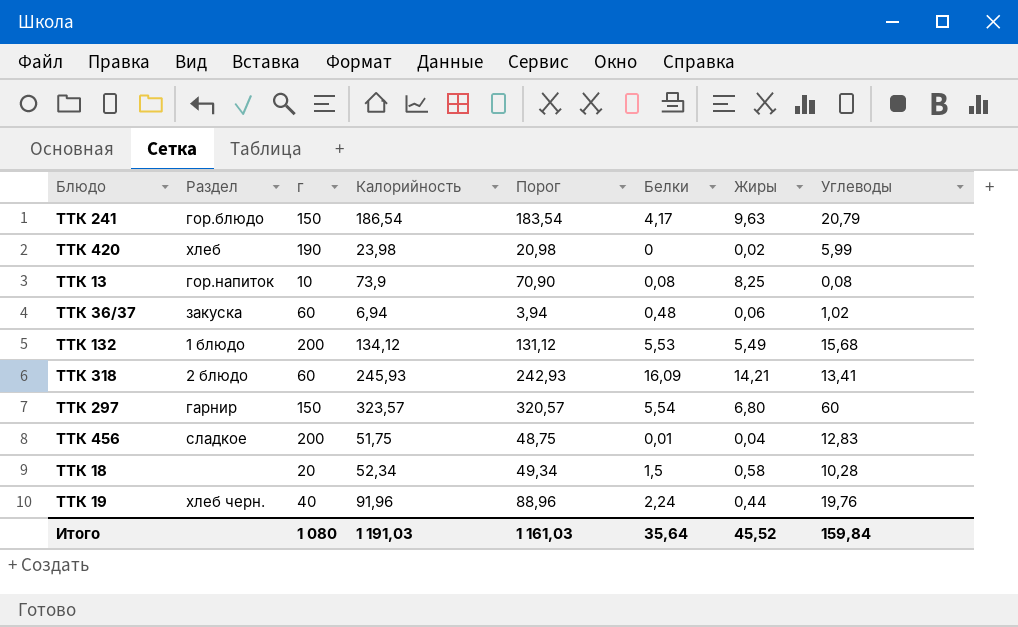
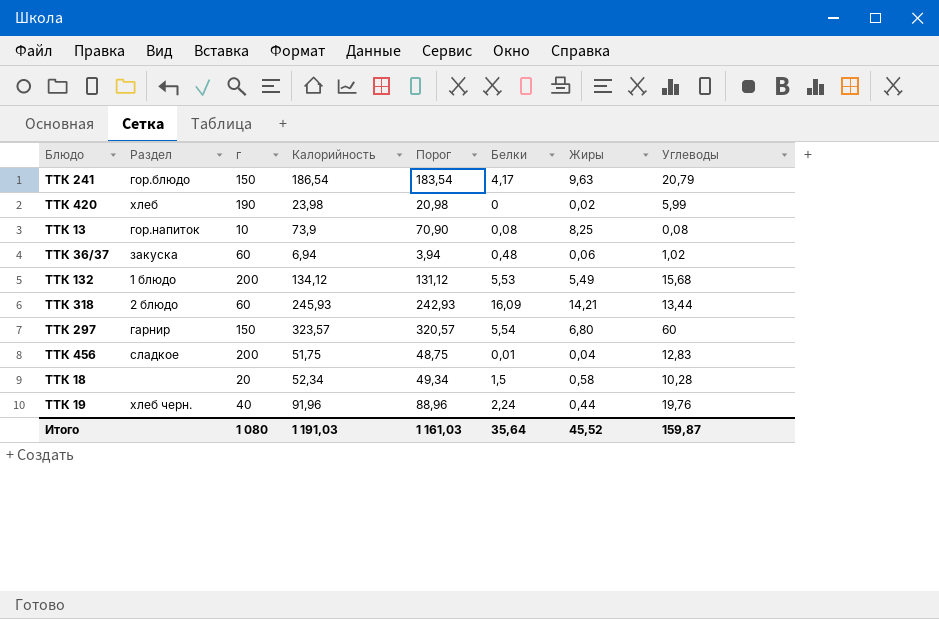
ТТК 318 | Углеводы: 13,41 -> 13,44
Итого | Углеводы: 159,84 -> 159,87

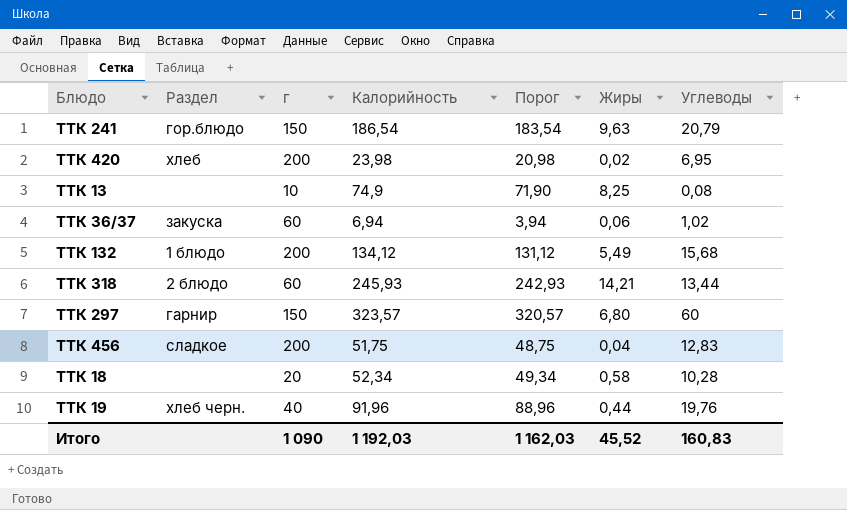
column Белки | position: 6 -> none
ТТК 420 | г: 190 -> 200
ТТК 420 | Углеводы: 5,99 -> 6,95
ТТК 13 | Раздел: гор.напиток -> none
ТТК 13 | Калорийность: 73,9 -> 74,9
ТТК 13 | Порог: 70,90 -> 71,90
Итого | г: 1 080 -> 1 090
Итого | Калорийность: 1 191,03 -> 1 192,03
Итого | Порог: 1 161,03 -> 1 162,03
Итого | Углеводы: 159,87 -> 160,83

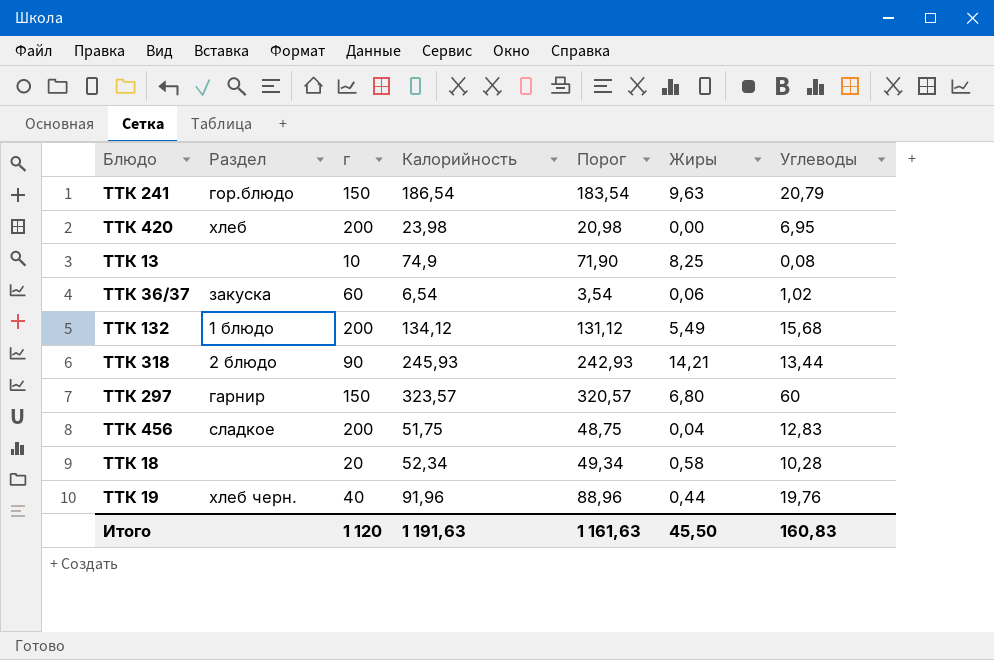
ТТК 420 | Жиры: 0,02 -> 0,00
ТТК 36/37 | Калорийность: 6,94 -> 6,54
ТТК 36/37 | Порог: 3,94 -> 3,54
ТТК 318 | г: 60 -> 90
Итого | г: 1 090 -> 1 120
Итого | Калорийность: 1 192,03 -> 1 191,63
Итого | Порог: 1 162,03 -> 1 161,63
Итого | Жиры: 45,52 -> 45,50

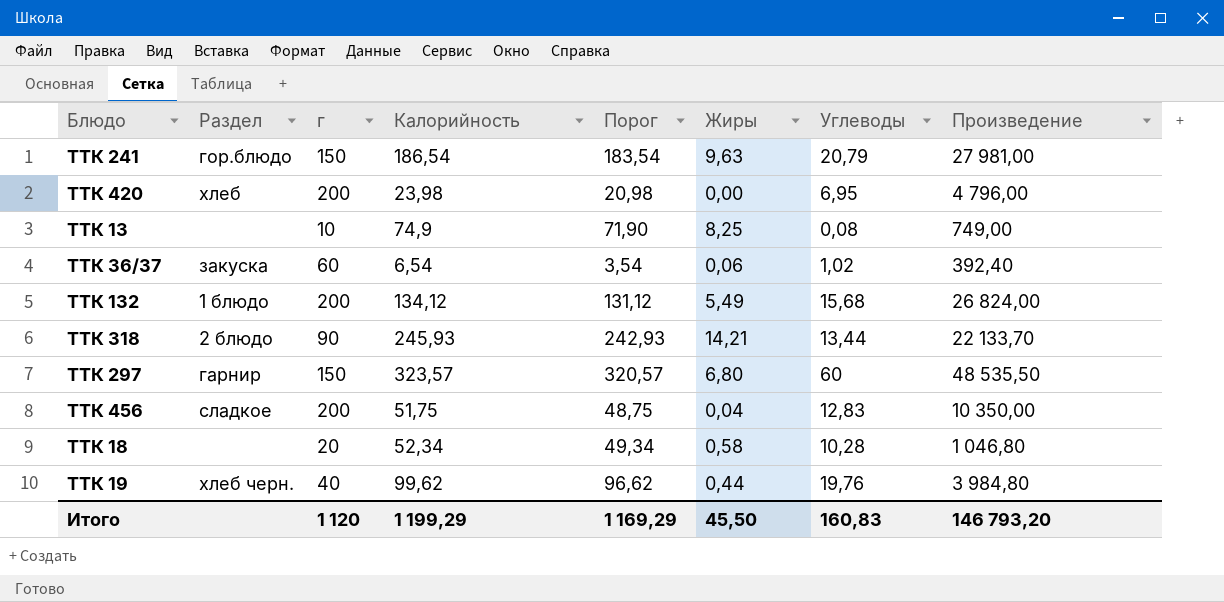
column Произведение | formula: none -> [г] * [Калорийность]
ТТК 19 | Калорийность: 91,96 -> 99,62
ТТК 19 | Порог: 88,96 -> 96,62
Итого | Калорийность: 1 191,63 -> 1 199,29
Итого | Порог: 1 161,63 -> 1 169,29

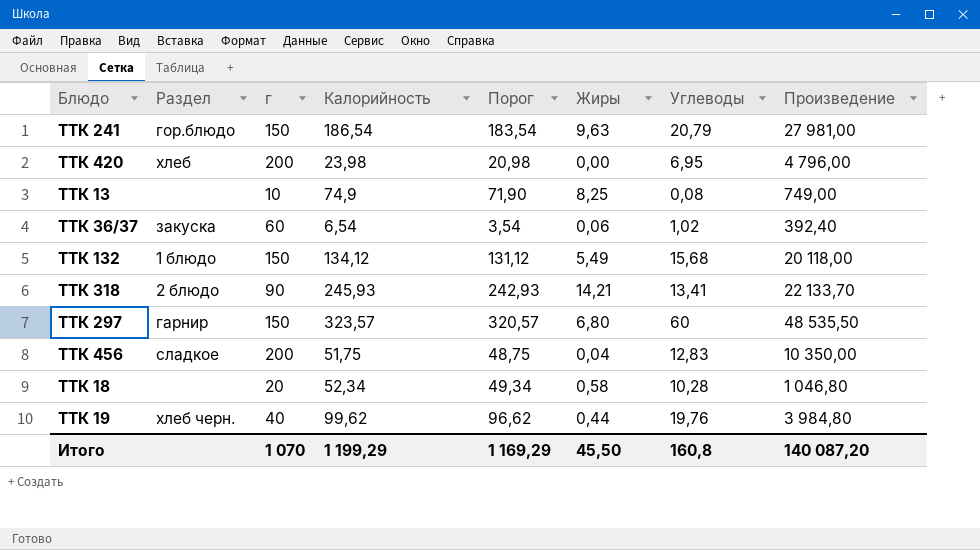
ТТК 132 | г: 200 -> 150
ТТК 132 | Произведение: 26 824,00 -> 20 118,00
ТТК 318 | Углеводы: 13,44 -> 13,41
Итого | г: 1 120 -> 1 070
Итого | Углеводы: 160,83 -> 160,8
Итого | Произведение: 146 793,20 -> 140 087,20

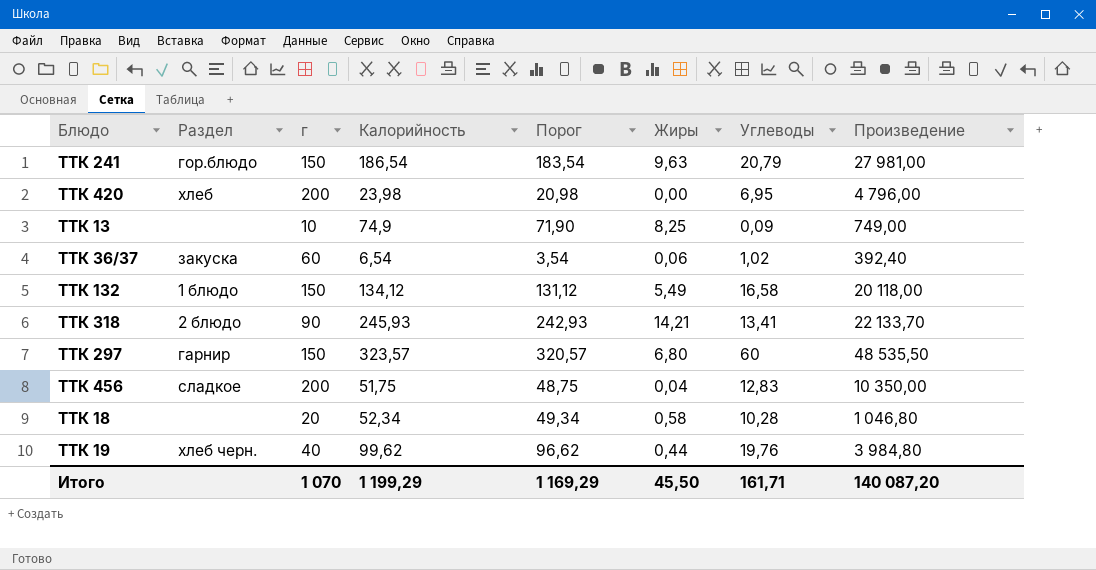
ТТК 13 | Углеводы: 0,08 -> 0,09
ТТК 132 | Углеводы: 15,68 -> 16,58
Итого | Углеводы: 160,8 -> 161,71

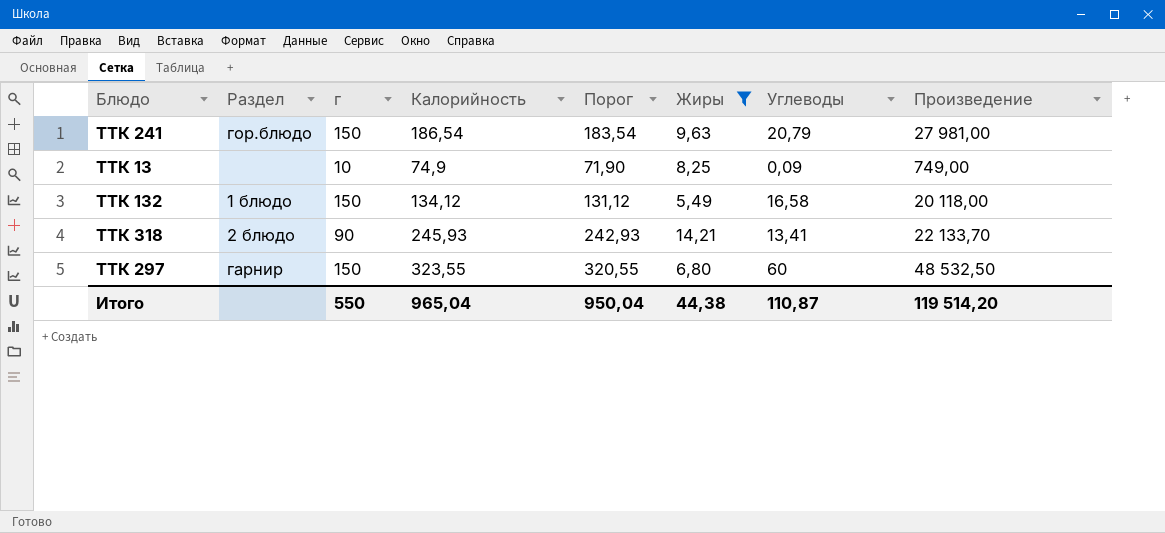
filter: none -> Жиры >= 5,49
ТТК 297 | Калорийность: 323,57 -> 323,55
ТТК 297 | Порог: 320,57 -> 320,55
ТТК 297 | Произведение: 48 535,50 -> 48 532,50
Итого | г: 1 070 -> 550
Итого | Калорийность: 1 199,29 -> 965,04
Итого | Порог: 1 169,29 -> 950,04
Итого | Жиры: 45,50 -> 44,38
Итого | Углеводы: 161,71 -> 110,87
Итого | Произведение: 140 087,20 -> 119 514,20

